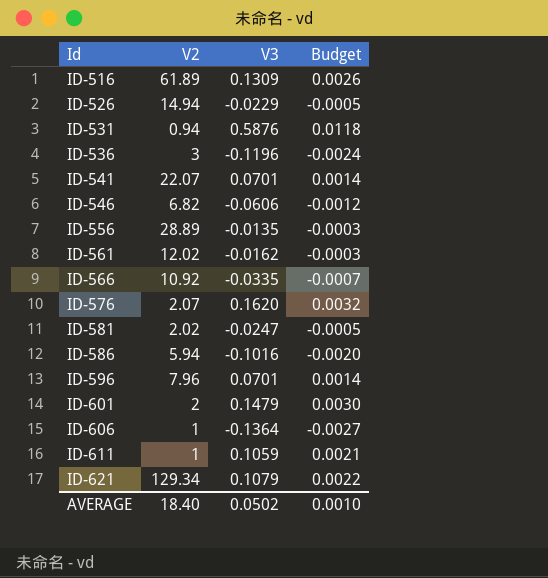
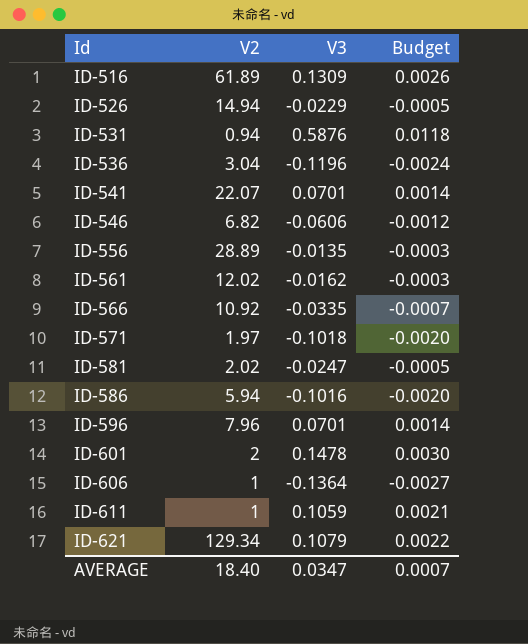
row ID-576: 2.07 | 0.1620 | 0.0032 -> none
ID-536 | V2: 3 -> 3.04
row ID-571: none -> 1.97 | -0.1018 | -0.0020
ID-601 | V3: 0.1479 -> 0.1478
AVERAGE | V3: 0.0502 -> 0.0347
AVERAGE | Budget: 0.0010 -> 0.0007

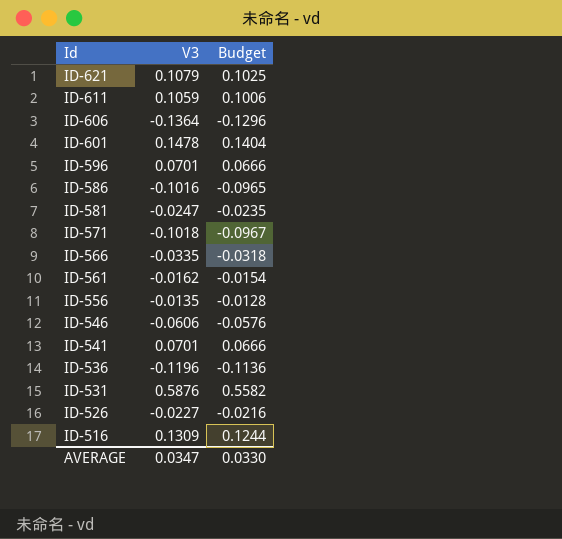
row order: Id ascending -> Id descending
column V2 | position: 2 -> none
column Budget | formula: [V3] * 0.02 -> [V3] * 0.95
ID-526 | V3: -0.0229 -> -0.0227
AVERAGE | Budget: 0.0007 -> 0.0330

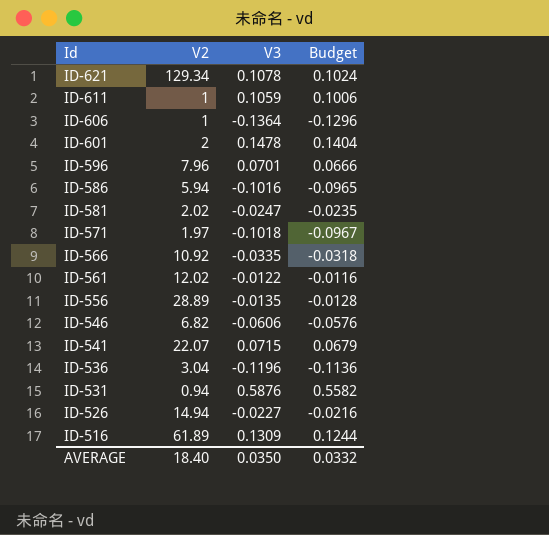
column V2 | position: none -> 2
ID-621 | V3: 0.1079 -> 0.1078
ID-621 | Budget: 0.1025 -> 0.1024
ID-561 | V3: -0.0162 -> -0.0122
ID-561 | Budget: -0.0154 -> -0.0116
ID-541 | V3: 0.0701 -> 0.0715
ID-541 | Budget: 0.0666 -> 0.0679
AVERAGE | V3: 0.0347 -> 0.0350
AVERAGE | Budget: 0.0330 -> 0.0332

